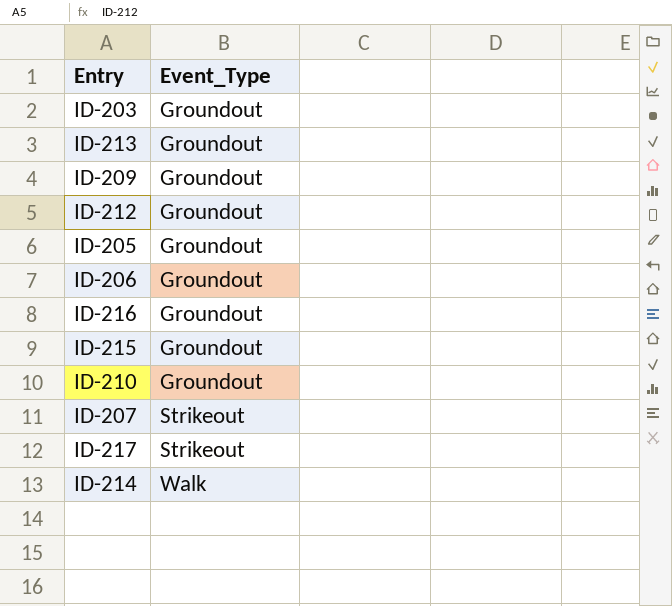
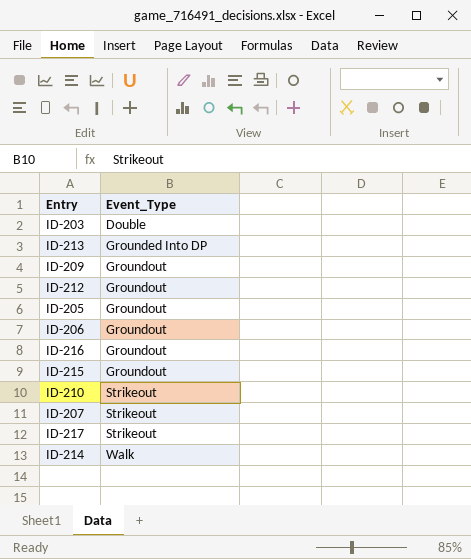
ID-203 | Event_Type: Groundout -> Double
ID-213 | Event_Type: Groundout -> Grounded Into DP
ID-210 | Event_Type: Groundout -> Strikeout

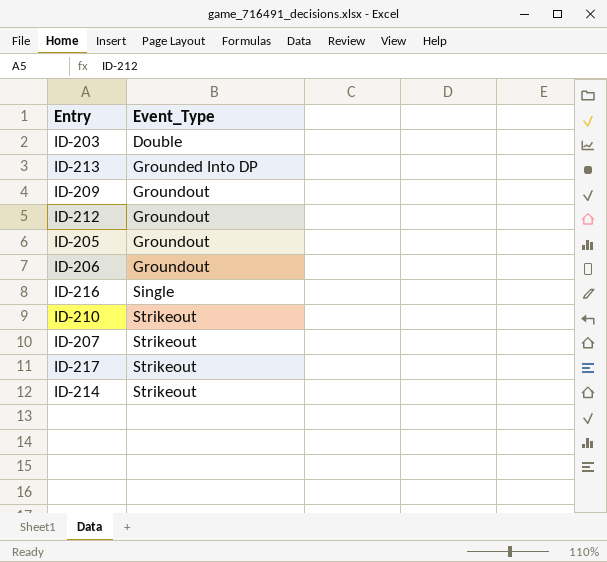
row ID-215: Groundout -> none
ID-216 | Event_Type: Groundout -> Single
ID-214 | Event_Type: Walk -> Strikeout

